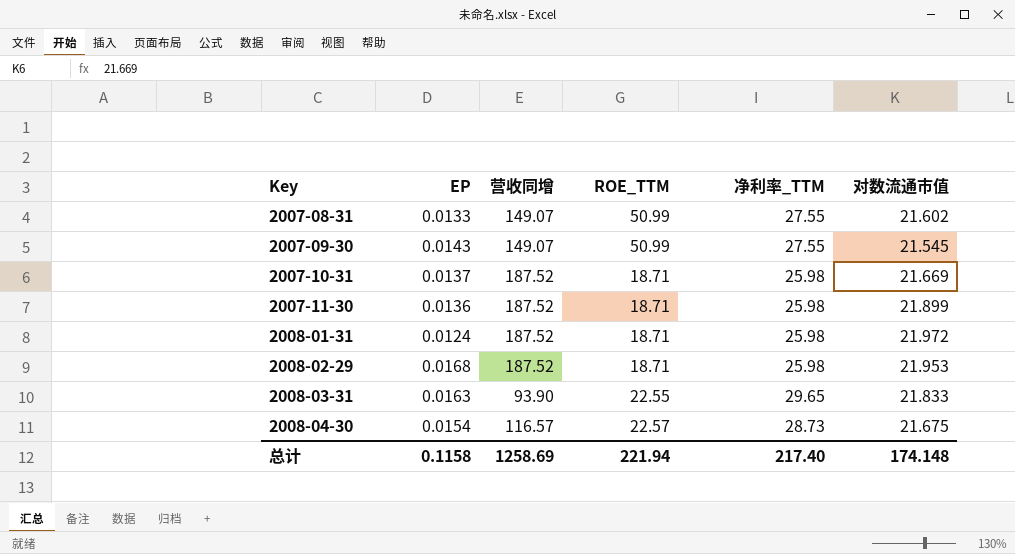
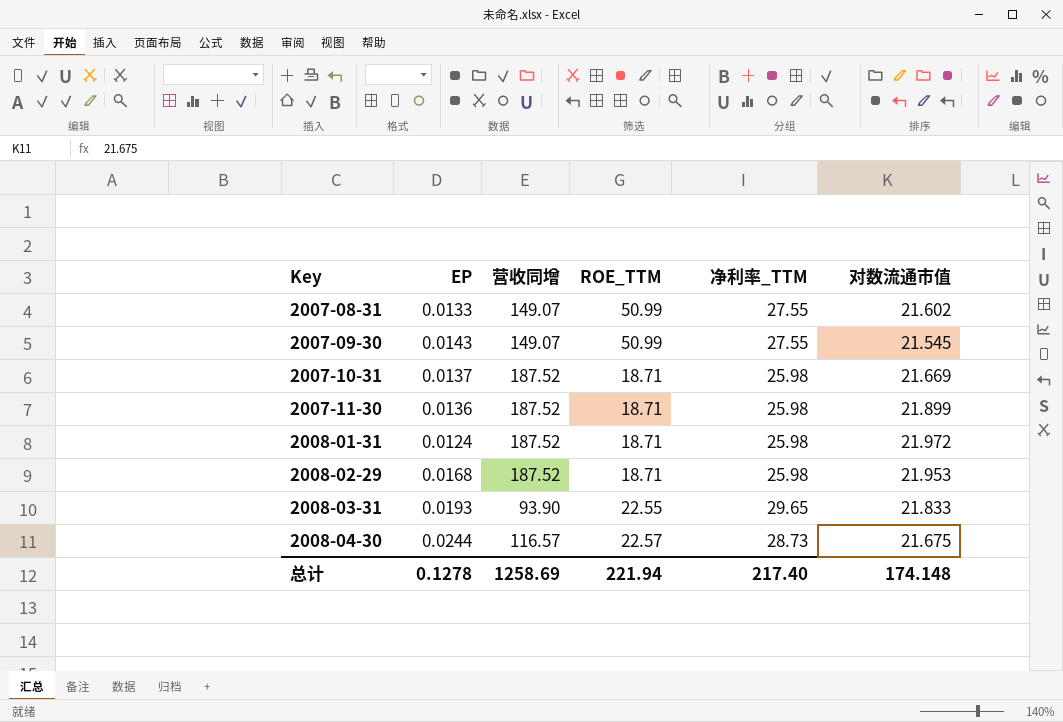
2008-03-31 | EP: 0.0163 -> 0.0193
2008-04-30 | EP: 0.0154 -> 0.0244
总计 | EP: 0.1158 -> 0.1278

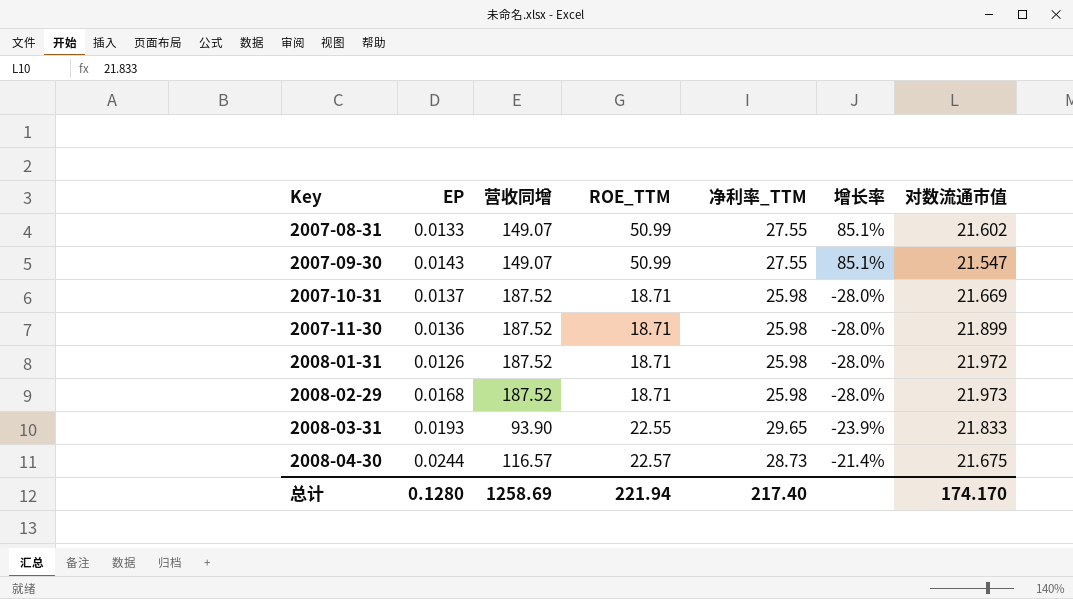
column 增长率 | formula: none -> ([ROE_TTM] - [净利率_TTM]) / [净利率_TTM]
2007-09-30 | 对数流通市值: 21.545 -> 21.547
2008-01-31 | EP: 0.0124 -> 0.0126
2008-02-29 | 对数流通市值: 21.953 -> 21.973
总计 | EP: 0.1278 -> 0.1280
总计 | 对数流通市值: 174.148 -> 174.170

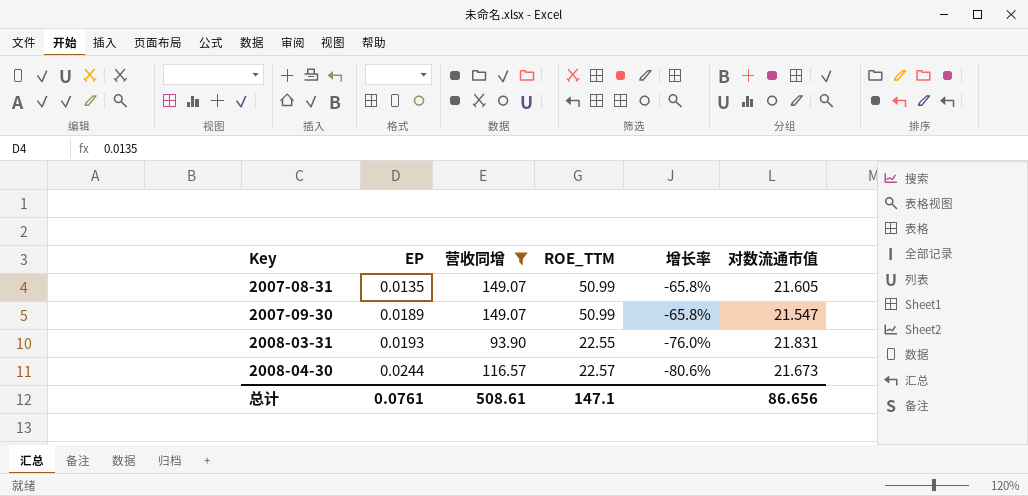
filter: none -> 营收同增 != 187.52
column 净利率_TTM | position: 5 -> none
column 增长率 | formula: ([ROE_TTM] - [净利率_TTM]) / [净利率_TTM] -> ([ROE_TTM] - [营收同增]) / [营收同增]
2007-08-31 | EP: 0.0133 -> 0.0135
2007-08-31 | 对数流通市值: 21.602 -> 21.605
2007-09-30 | EP: 0.0143 -> 0.0189
2008-03-31 | 对数流通市值: 21.833 -> 21.831
2008-04-30 | 对数流通市值: 21.675 -> 21.673
总计 | EP: 0.1280 -> 0.0761
总计 | 营收同增: 1258.69 -> 508.61
总计 | ROE_TTM: 221.94 -> 147.1
总计 | 对数流通市值: 174.170 -> 86.656

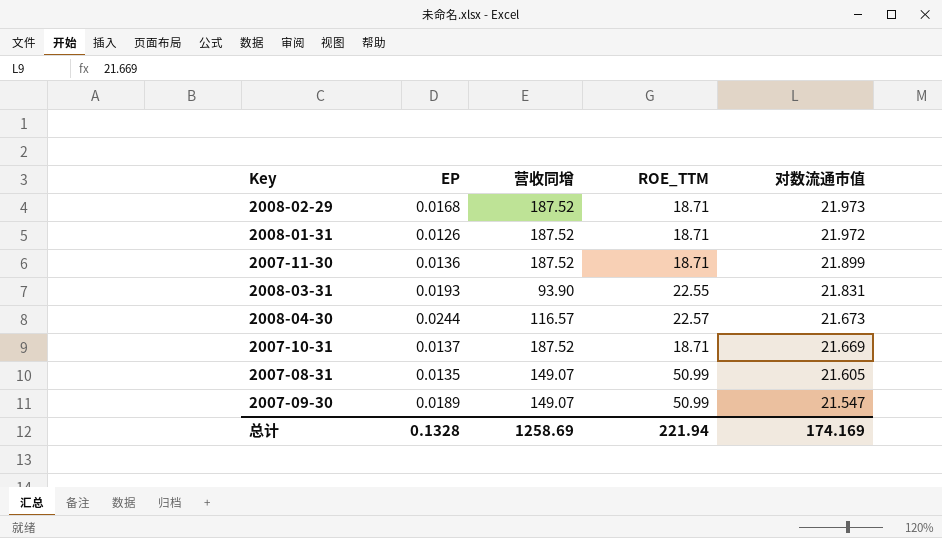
filter: 营收同增 != 187.52 -> none
row order: Key ascending -> 对数流通市值 descending
column 增长率 | formula: ([ROE_TTM] - [营收同增]) / [营收同增] -> none
总计 | EP: 0.0761 -> 0.1328
总计 | 营收同增: 508.61 -> 1258.69
总计 | ROE_TTM: 147.1 -> 221.94
总计 | 对数流通市值: 86.656 -> 174.169

